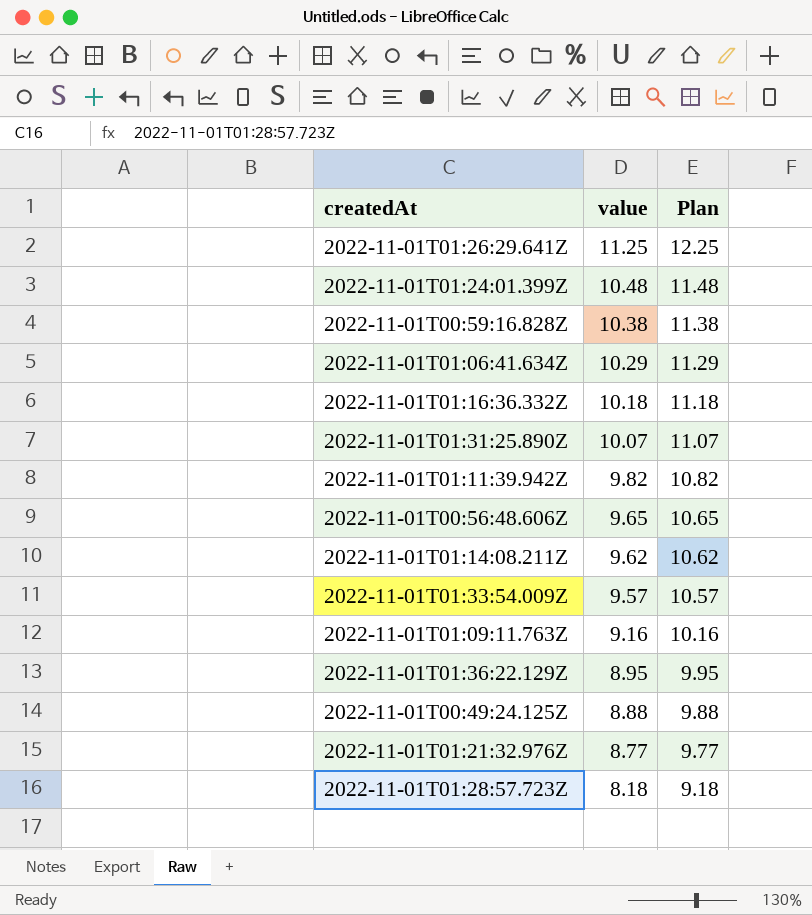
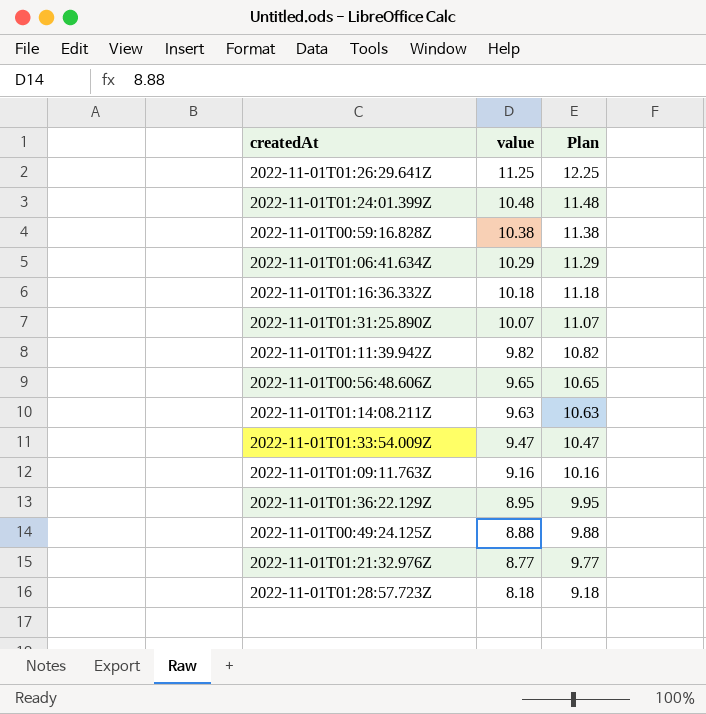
2022-11-01T01:14:08.211Z | value: 9.62 -> 9.63
2022-11-01T01:14:08.211Z | Plan: 10.62 -> 10.63
2022-11-01T01:33:54.009Z | value: 9.57 -> 9.47
2022-11-01T01:33:54.009Z | Plan: 10.57 -> 10.47

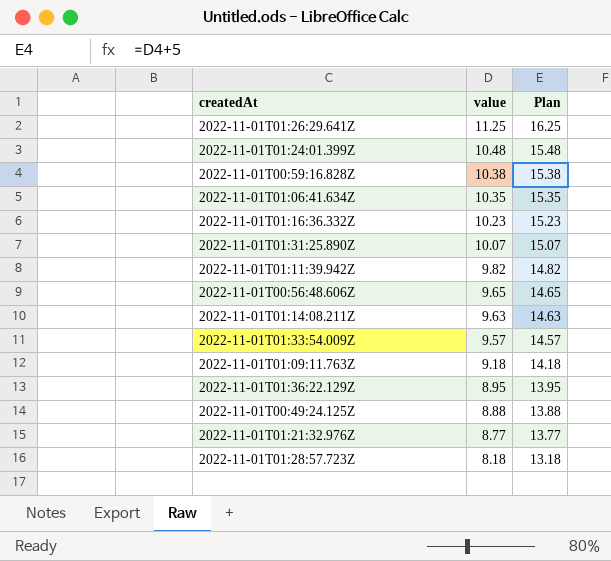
column Plan | formula: [value] + 1 -> [value] + 5
2022-11-01T01:06:41.634Z | value: 10.29 -> 10.35
2022-11-01T01:16:36.332Z | value: 10.18 -> 10.23
2022-11-01T01:33:54.009Z | value: 9.47 -> 9.57
2022-11-01T01:09:11.763Z | value: 9.16 -> 9.18

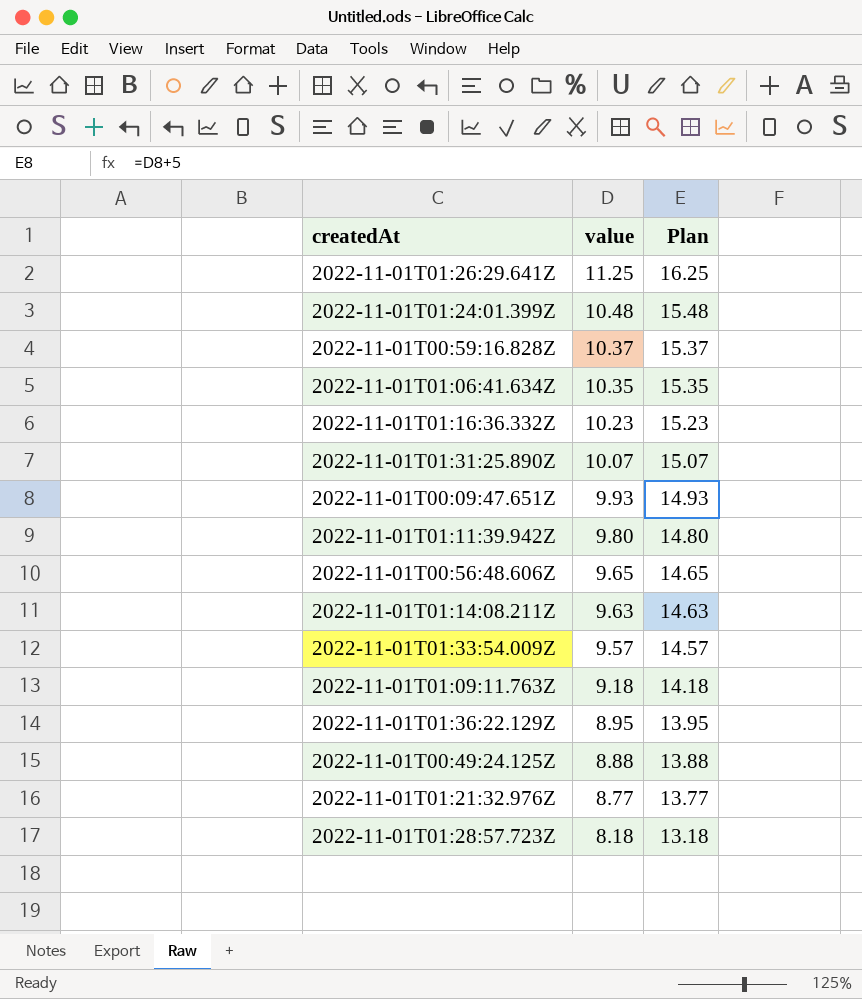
2022-11-01T00:59:16.828Z | value: 10.38 -> 10.37
2022-11-01T00:59:16.828Z | Plan: 15.38 -> 15.37
row 2022-11-01T00:09:47.651Z: none -> 9.93 | 14.93
2022-11-01T01:11:39.942Z | value: 9.82 -> 9.80
2022-11-01T01:11:39.942Z | Plan: 14.82 -> 14.80

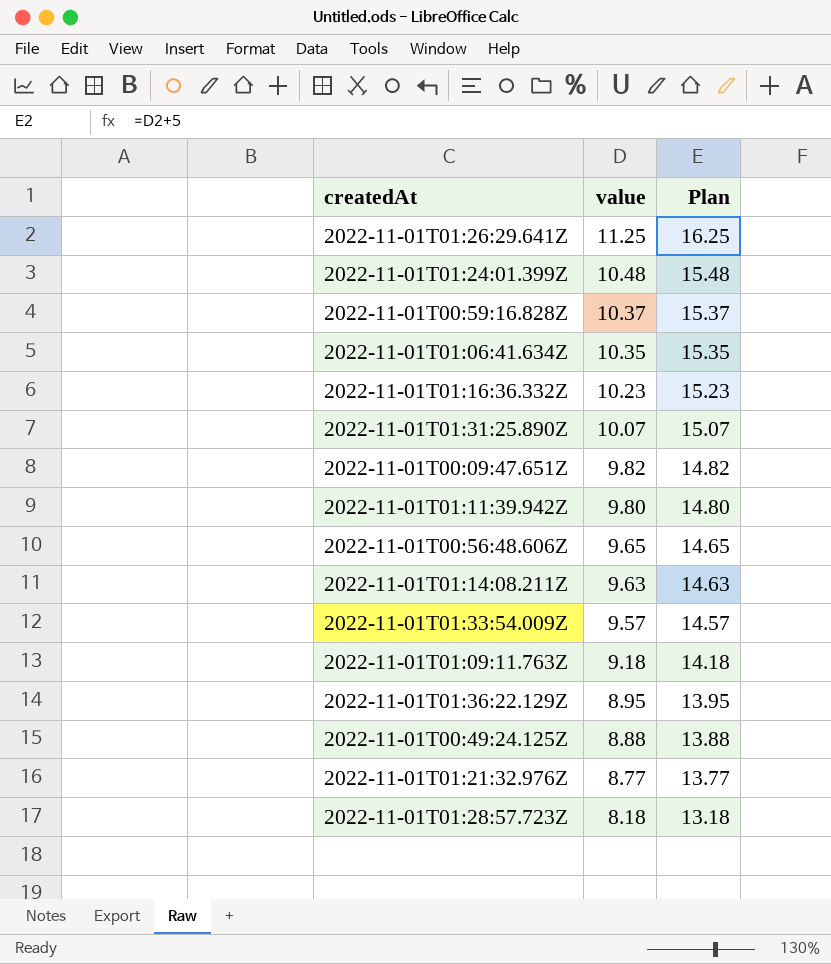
2022-11-01T00:09:47.651Z | value: 9.93 -> 9.82
2022-11-01T00:09:47.651Z | Plan: 14.93 -> 14.82

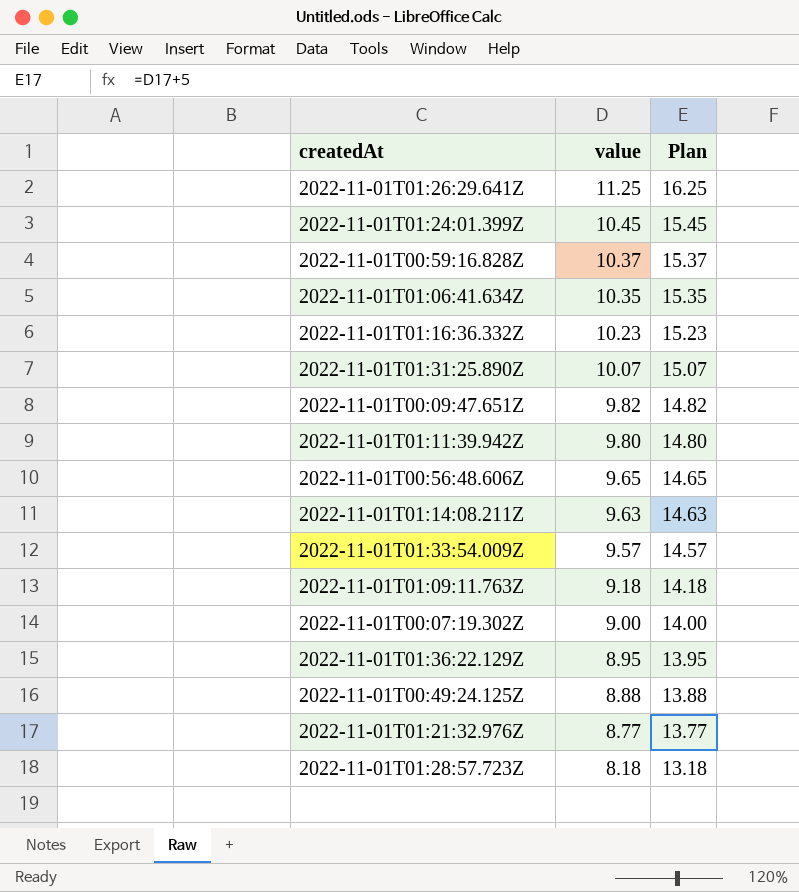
2022-11-01T01:24:01.399Z | value: 10.48 -> 10.45
2022-11-01T01:24:01.399Z | Plan: 15.48 -> 15.45
row 2022-11-01T00:07:19.302Z: none -> 9.00 | 14.00

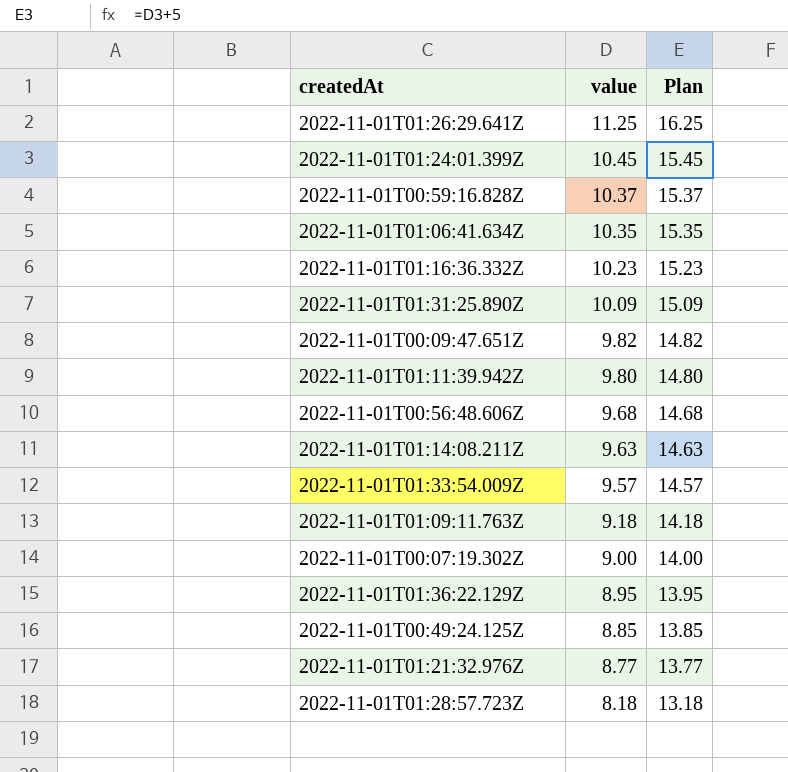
2022-11-01T01:31:25.890Z | value: 10.07 -> 10.09
2022-11-01T01:31:25.890Z | Plan: 15.07 -> 15.09
2022-11-01T00:56:48.606Z | value: 9.65 -> 9.68
2022-11-01T00:56:48.606Z | Plan: 14.65 -> 14.68
2022-11-01T00:49:24.125Z | value: 8.88 -> 8.85
2022-11-01T00:49:24.125Z | Plan: 13.88 -> 13.85

